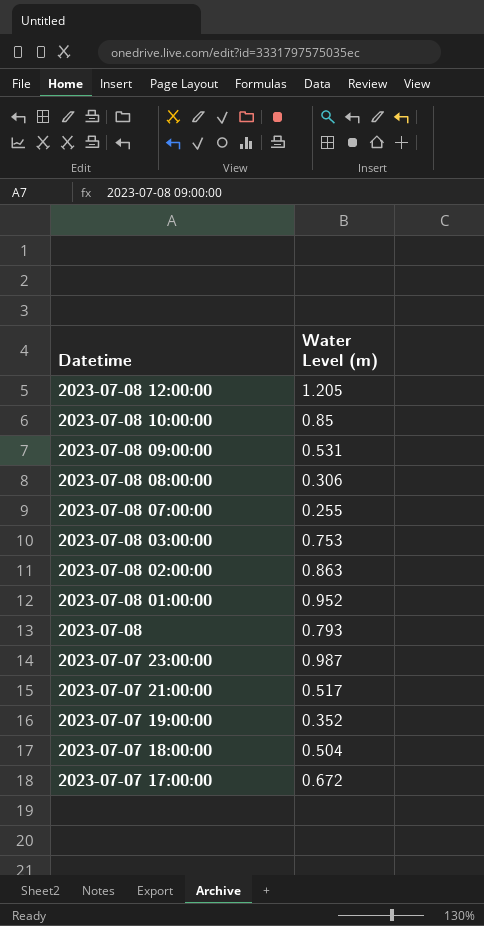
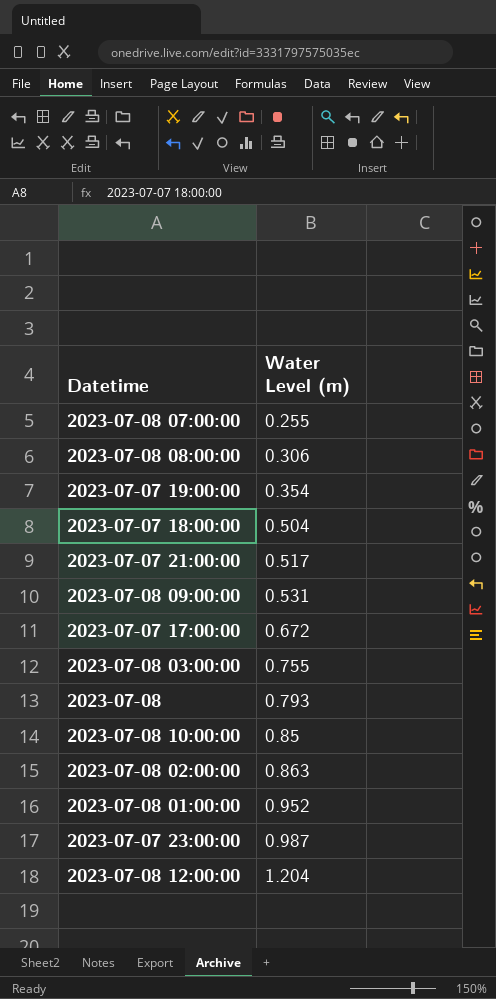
row order: Datetime descending -> Water Level (m) ascending
2023-07-07 19:00:00 | Water Level (m): 0.352 -> 0.354
2023-07-08 03:00:00 | Water Level (m): 0.753 -> 0.755
2023-07-08 12:00:00 | Water Level (m): 1.205 -> 1.204

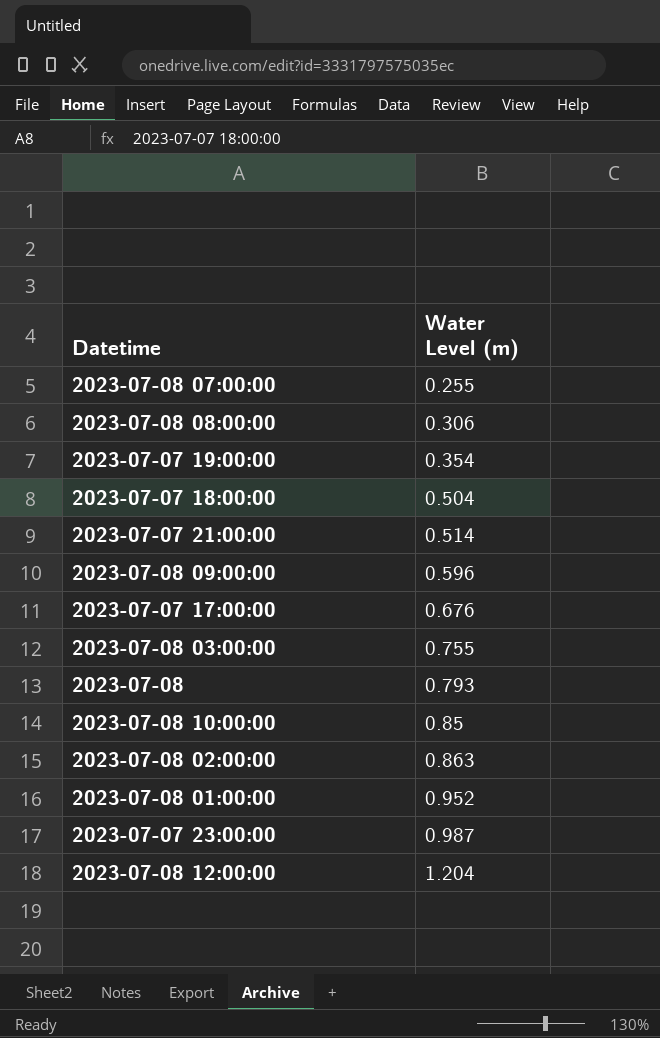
2023-07-07 21:00:00 | Water Level (m): 0.517 -> 0.514
2023-07-08 09:00:00 | Water Level (m): 0.531 -> 0.596
2023-07-07 17:00:00 | Water Level (m): 0.672 -> 0.676

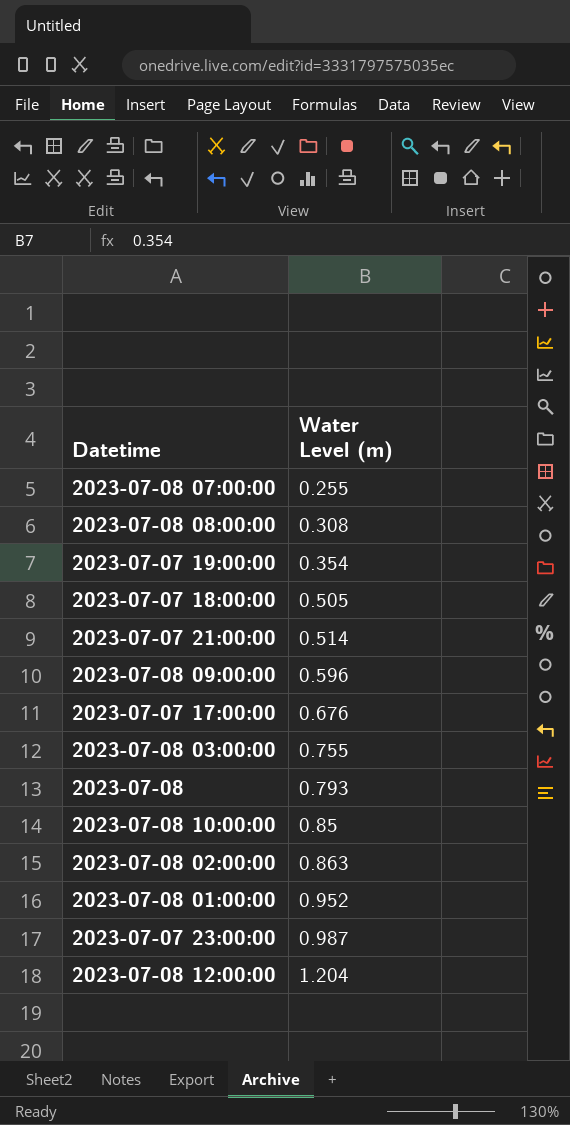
2023-07-08 08:00:00 | Water Level (m): 0.306 -> 0.308
2023-07-07 18:00:00 | Water Level (m): 0.504 -> 0.505

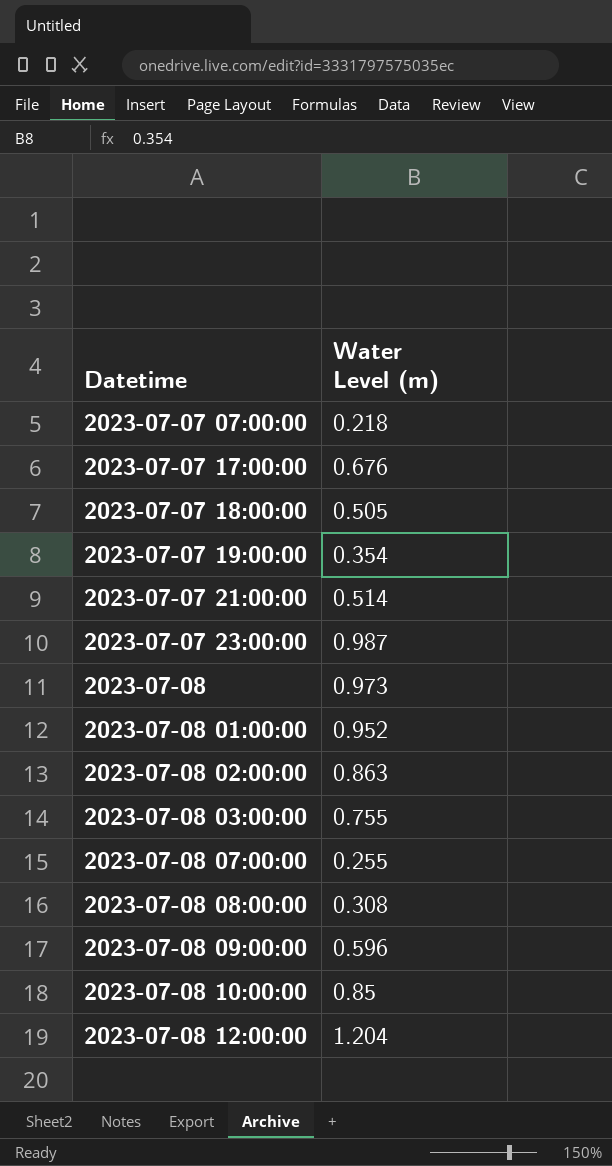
row order: Water Level (m) ascending -> Datetime ascending
row 2023-07-07 07:00:00: none -> 0.218
2023-07-08 | Water Level (m): 0.793 -> 0.973

